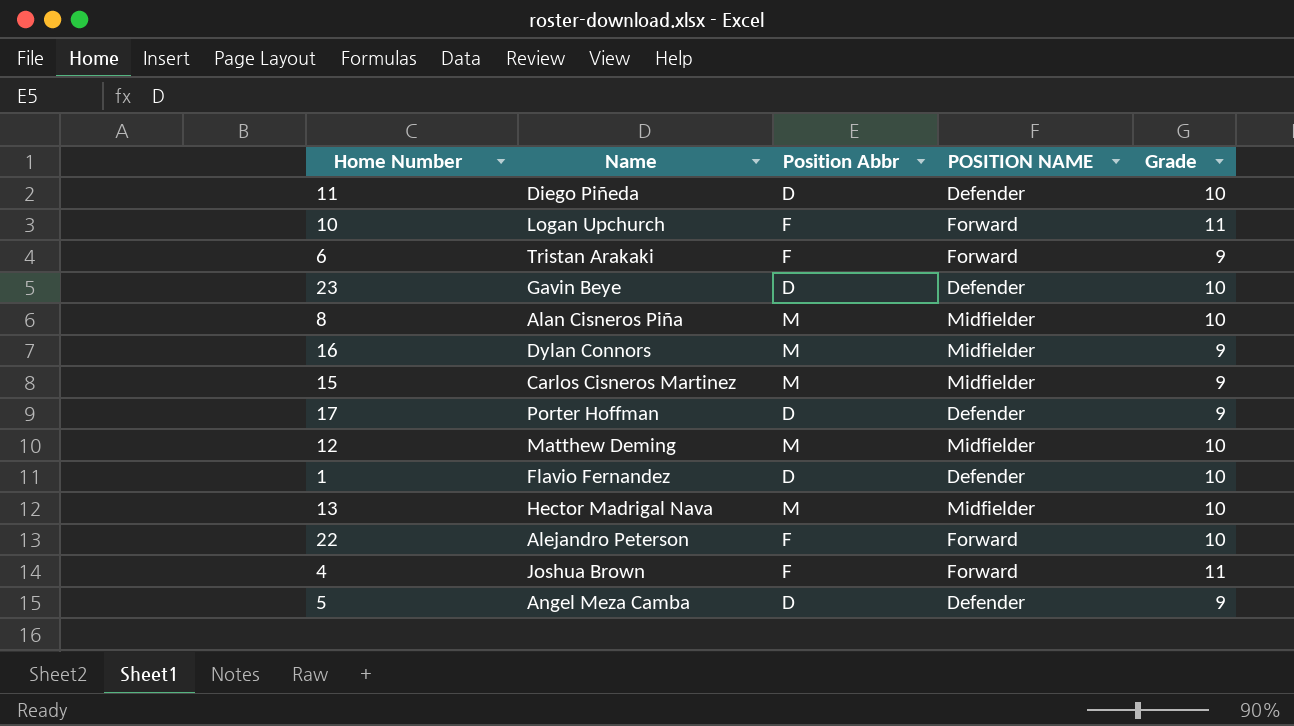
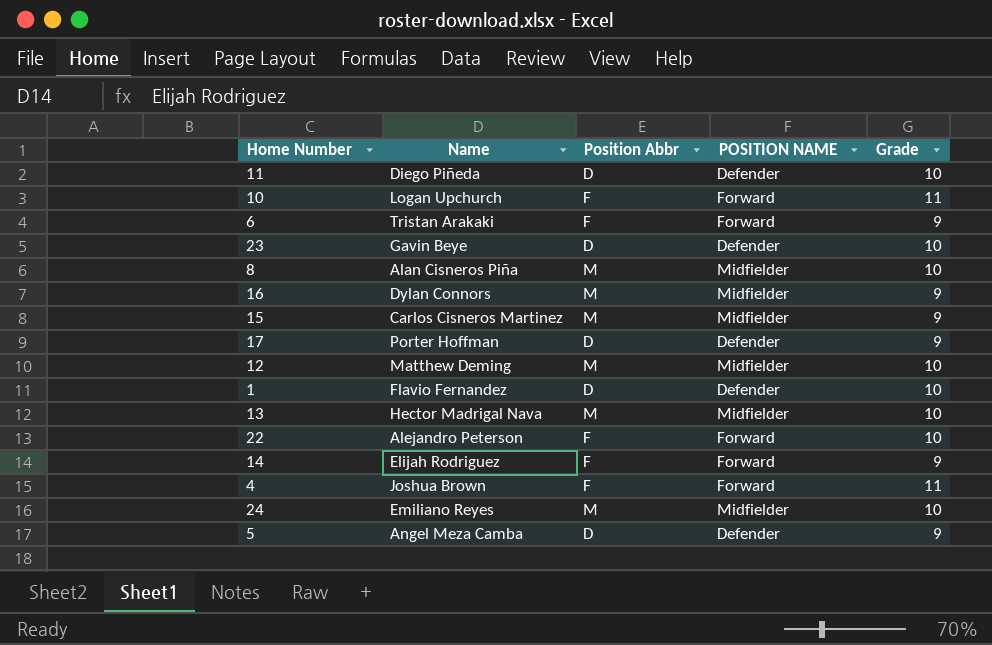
row 14: none -> Elijah Rodriguez | F | Forward | 9
row 24: none -> Emiliano Reyes | M | Midfielder | 10

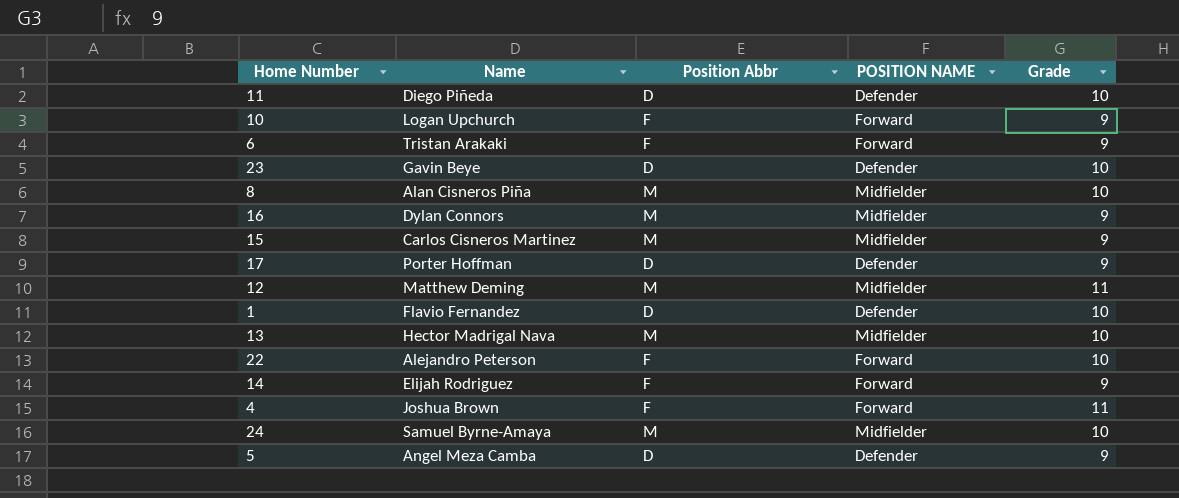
10 | Grade: 11 -> 9
12 | Grade: 10 -> 11
24 | Name: Emiliano Reyes -> Samuel Byrne-Amaya

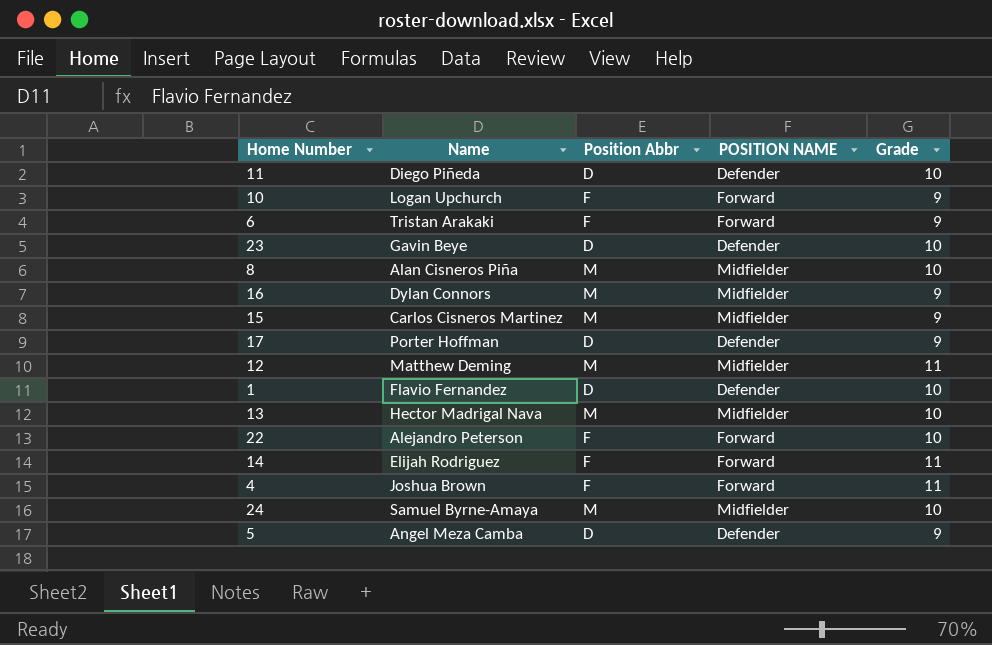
14 | Grade: 9 -> 11

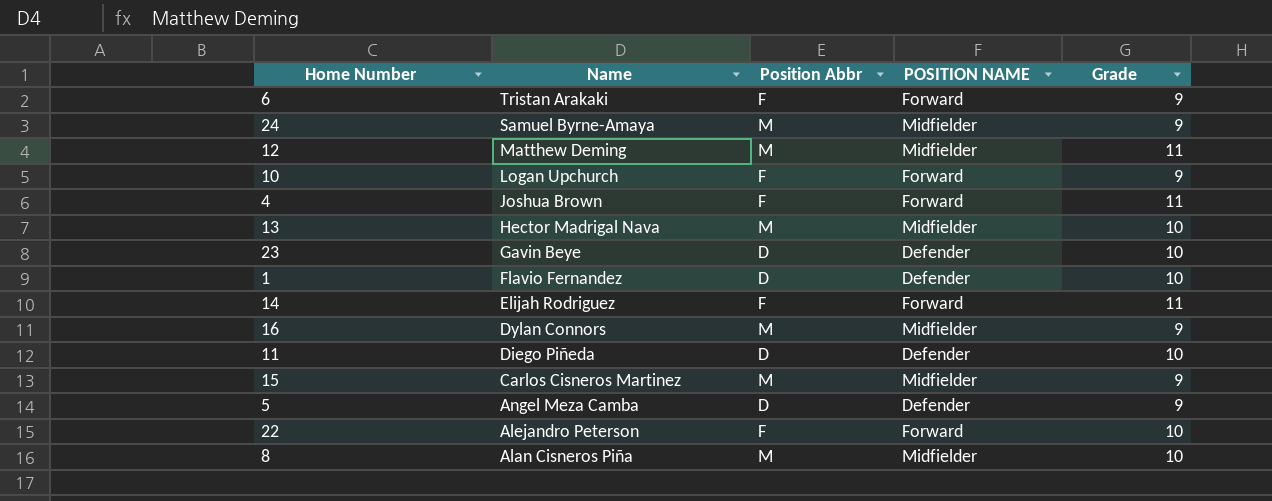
row order: none -> Name descending
row 17: Porter Hoffman | D | Defender | 9 -> none
24 | Grade: 10 -> 9

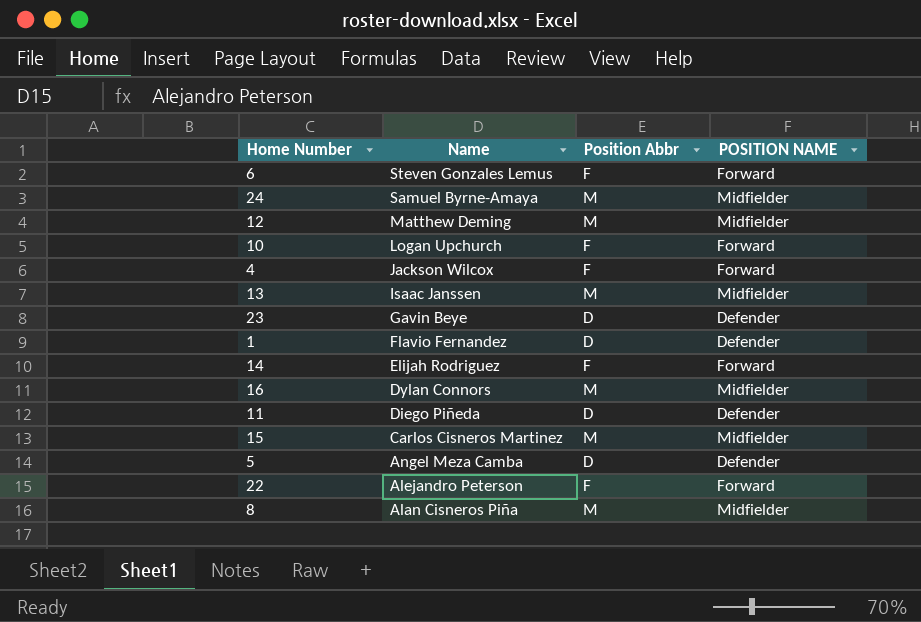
column Grade | position: 5 -> none
6 | Name: Tristan Arakaki -> Steven Gonzales Lemus
4 | Name: Joshua Brown -> Jackson Wilcox
13 | Name: Hector Madrigal Nava -> Isaac Janssen

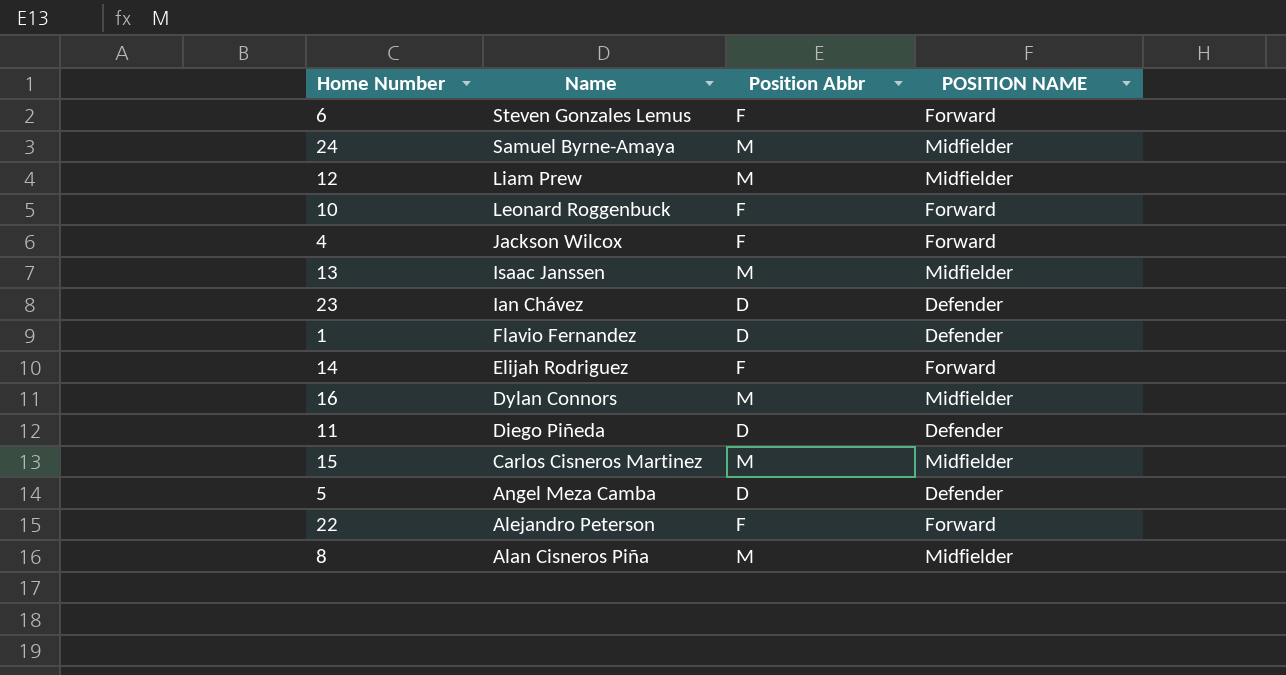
12 | Name: Matthew Deming -> Liam Prew
10 | Name: Logan Upchurch -> Leonard Roggenbuck
23 | Name: Gavin Beye -> Ian Chávez

